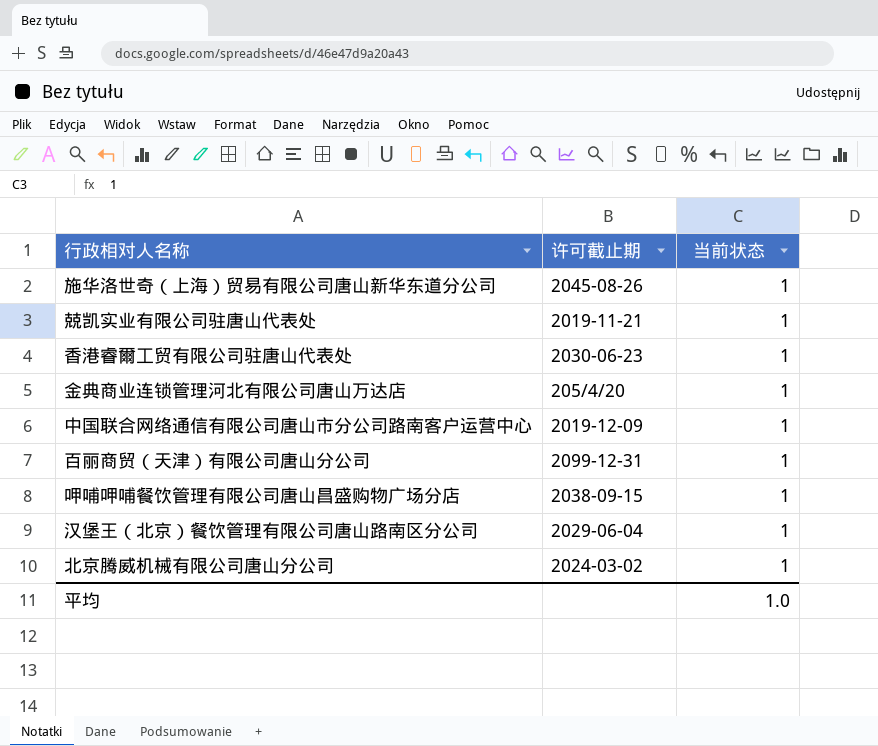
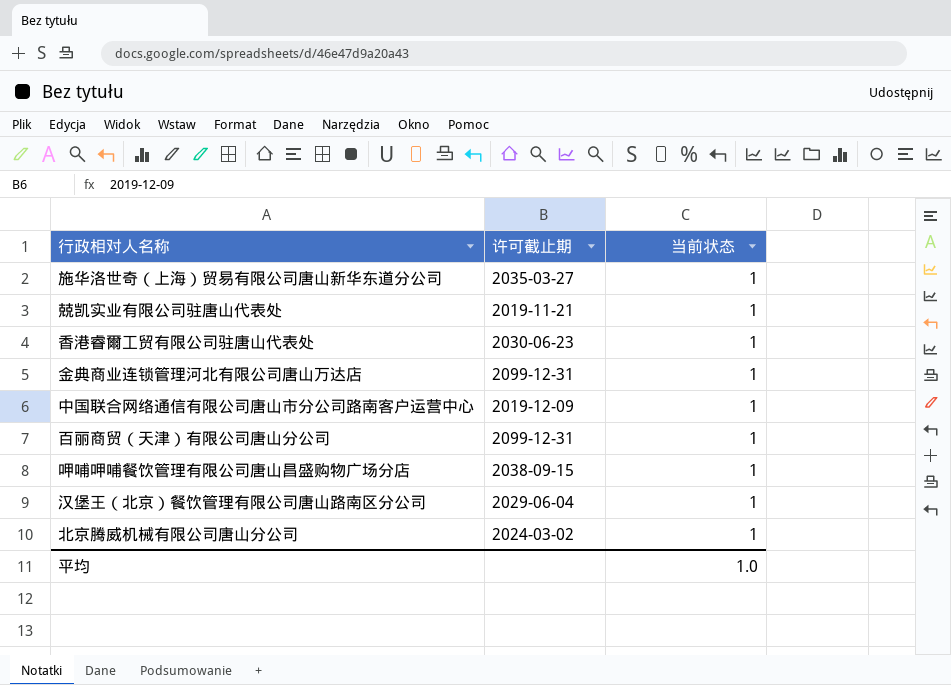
施华洛世奇（上海）贸易有限公司唐山新华东道分公司 | 许可截止期: 2045-08-26 -> 2035-03-27
金典商业连锁管理河北有限公司唐山万达店 | 许可截止期: 205/4/20 -> 2099-12-31

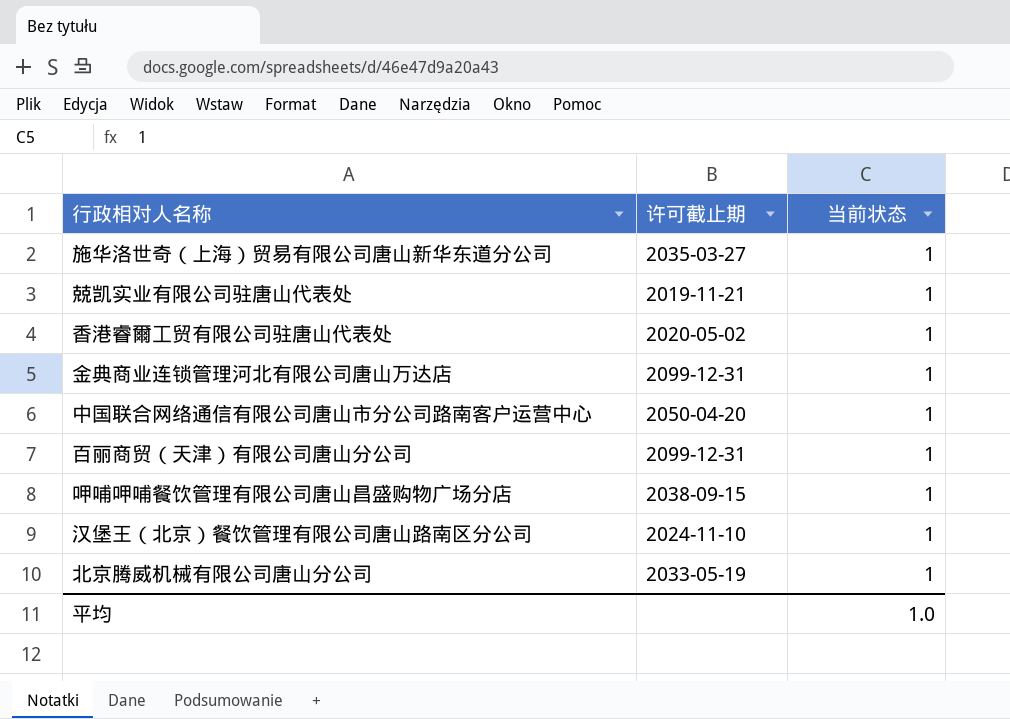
香港睿爾工贸有限公司驻唐山代表处 | 许可截止期: 2030-06-23 -> 2020-05-02
中国联合网络通信有限公司唐山市分公司路南客户运营中心 | 许可截止期: 2019-12-09 -> 2050-04-20
汉堡王（北京）餐饮管理有限公司唐山路南区分公司 | 许可截止期: 2029-06-04 -> 2024-11-10
北京腾威机械有限公司唐山分公司 | 许可截止期: 2024-03-02 -> 2033-05-19

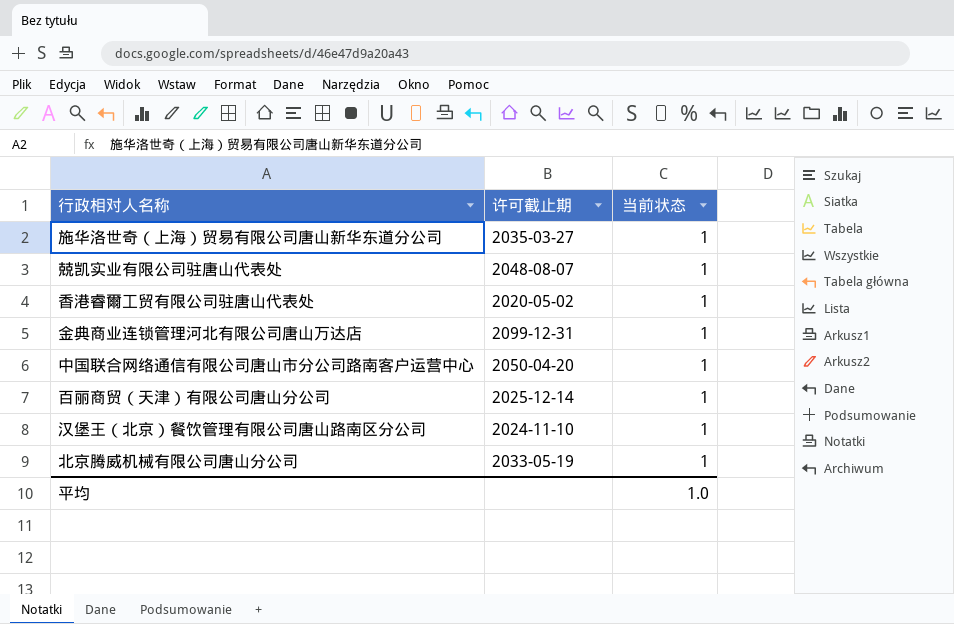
row 呷哺呷哺餐饮管理有限公司唐山昌盛购物广场分店: 2038-09-15 | 1 -> none
兢凯实业有限公司驻唐山代表处 | 许可截止期: 2019-11-21 -> 2048-08-07
百丽商贸（天津）有限公司唐山分公司 | 许可截止期: 2099-12-31 -> 2025-12-14

